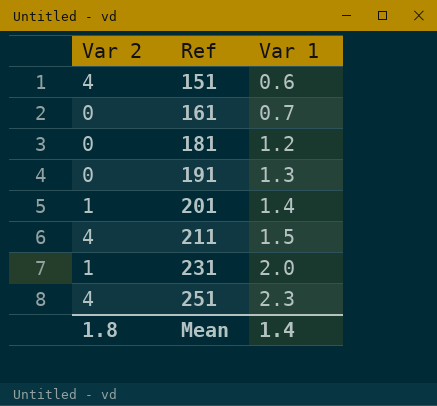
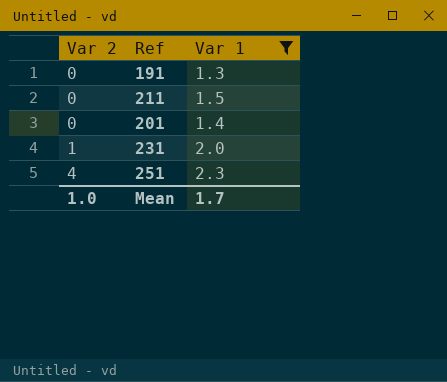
filter: none -> Var 1 >= 1.3
row order: Ref ascending -> Var 2 ascending
211 | Var 2: 4 -> 0
201 | Var 2: 1 -> 0
Mean | Var 2: 1.8 -> 1.0
Mean | Var 1: 1.4 -> 1.7

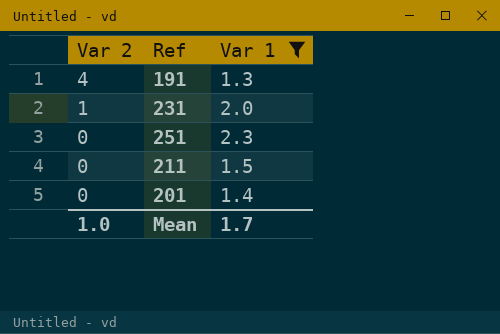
row order: Var 2 ascending -> Var 2 descending
191 | Var 2: 0 -> 4
251 | Var 2: 4 -> 0

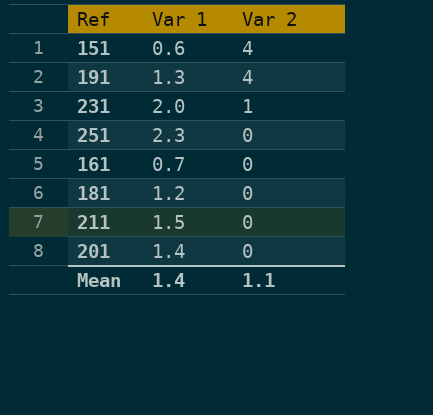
filter: Var 1 >= 1.3 -> none
column Var 2 | position: 1 -> 3
Mean | Var 1: 1.7 -> 1.4
Mean | Var 2: 1.0 -> 1.1

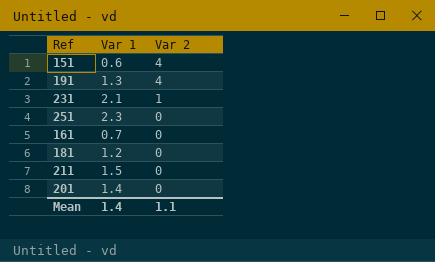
231 | Var 1: 2.0 -> 2.1

